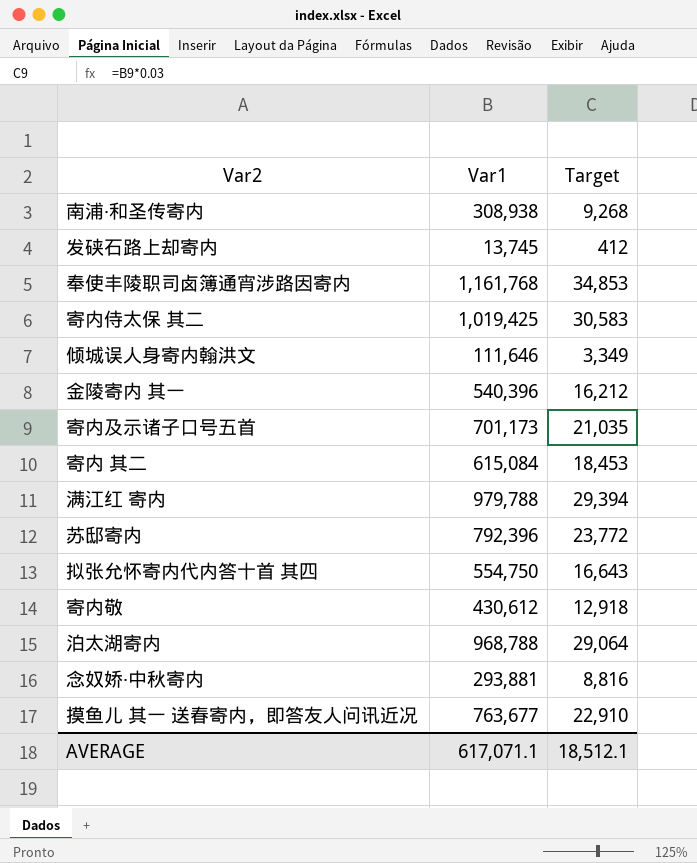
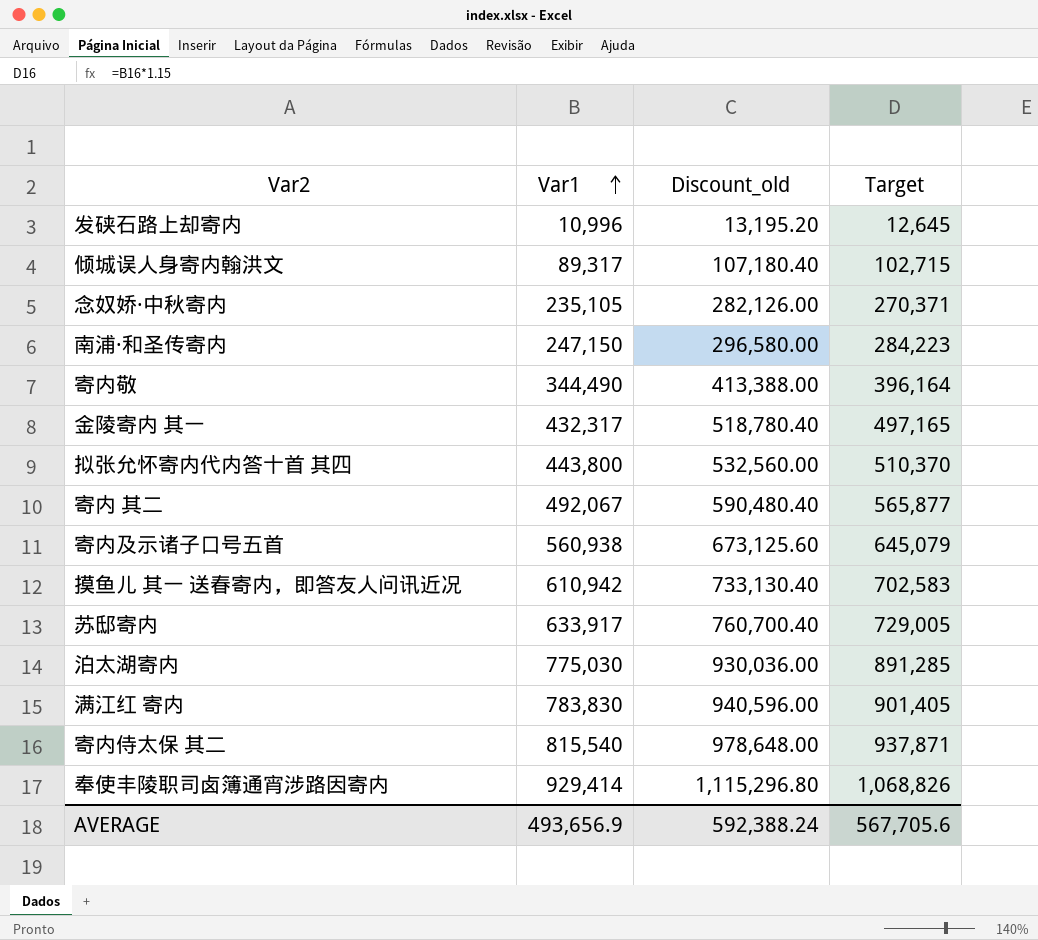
row order: none -> Var1 ascending
column Discount_old | formula: none -> [Var1] * 1.2
column Target | formula: [Var1] * 0.03 -> [Var1] * 1.15
发硖石路上却寄内 | Var1: 13,745 -> 10,996
倾城误人身寄内翰洪文 | Var1: 111,646 -> 89,317
念奴娇·中秋寄内 | Var1: 293,881 -> 235,105
南浦·和圣传寄内 | Var1: 308,938 -> 247,150
寄内敬 | Var1: 430,612 -> 344,490
金陵寄内 其一 | Var1: 540,396 -> 432,317
拟张允怀寄内代内答十首 其四 | Var1: 554,750 -> 443,800
寄内 其二 | Var1: 615,084 -> 492,067
寄内及示诸子口号五首 | Var1: 701,173 -> 560,938
摸鱼儿 其一 送春寄内，即答友人问讯近况 | Var1: 763,677 -> 610,942
苏邸寄内 | Var1: 792,396 -> 633,917
泊太湖寄内 | Var1: 968,788 -> 775,030
满江红 寄内 | Var1: 979,788 -> 783,830
寄内侍太保 其二 | Var1: 1,019,425 -> 815,540
奉使丰陵职司卤簿通宵涉路因寄内 | Var1: 1,161,768 -> 929,414
AVERAGE | Var1: 617,071.1 -> 493,656.9
AVERAGE | Target: 18,512.1 -> 567,705.6

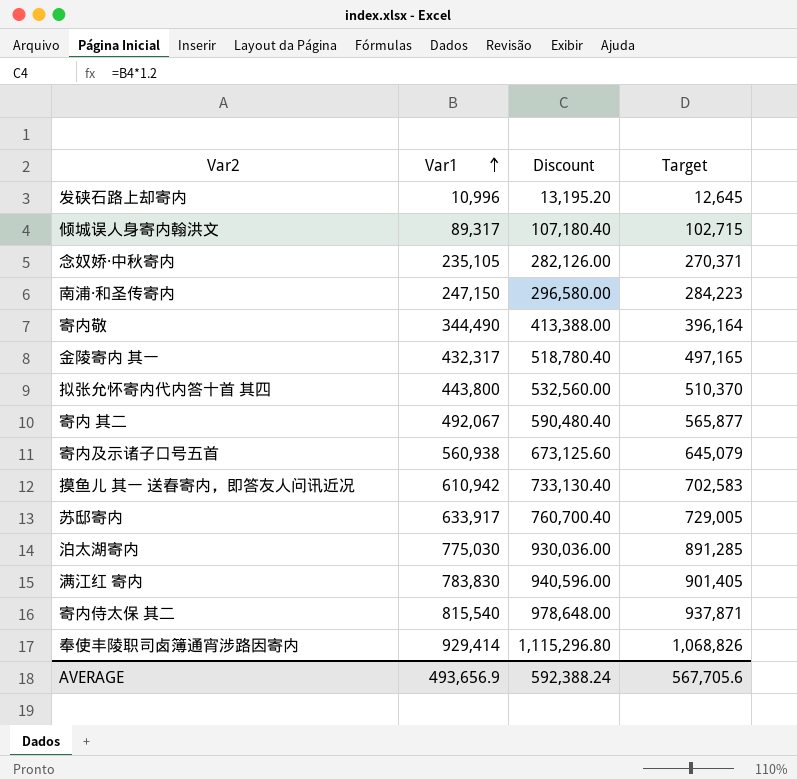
column name: Discount_old -> Discount

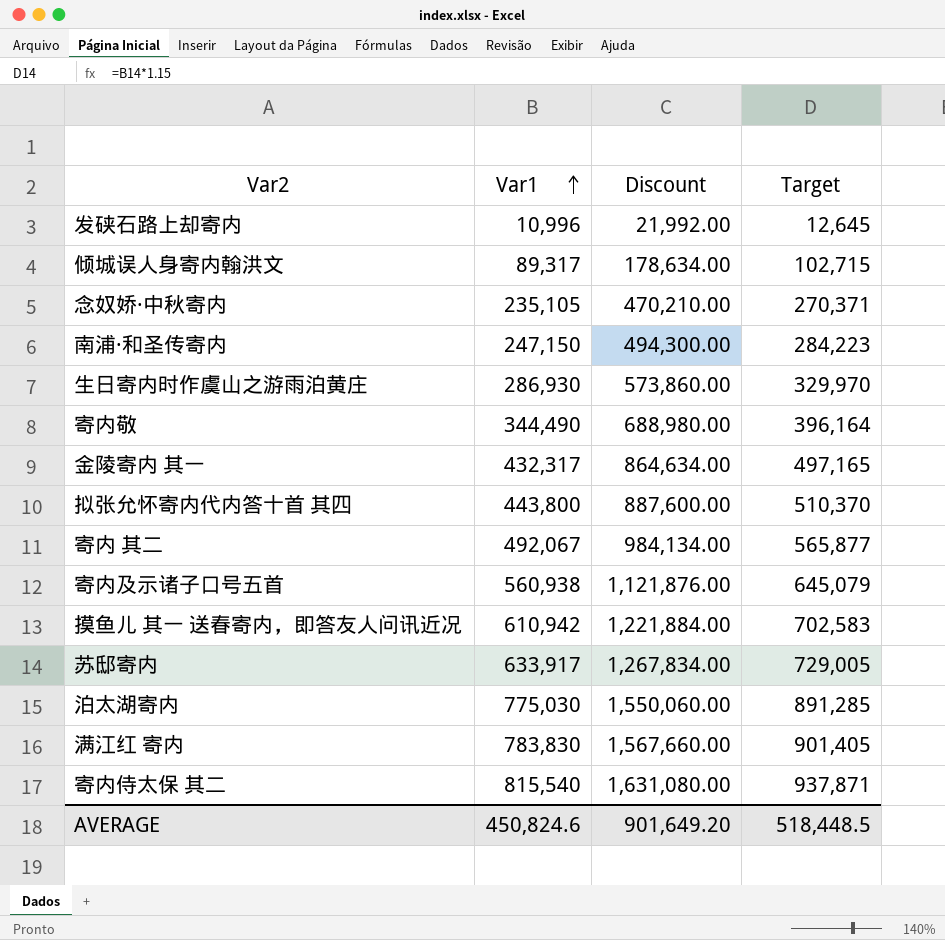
column Discount | formula: [Var1] * 1.2 -> [Var1] * 2
row 奉使丰陵职司卤簿通宵涉路因寄内: 929,414 | 1,115,296.80 | 1,068,826 -> none
row 生日寄内时作虞山之游雨泊黄庄: none -> 286,930 | 573,860.00 | 329,970
AVERAGE | Var1: 493,656.9 -> 450,824.6
AVERAGE | Discount: 592,388.24 -> 901,649.20
AVERAGE | Target: 567,705.6 -> 518,448.5

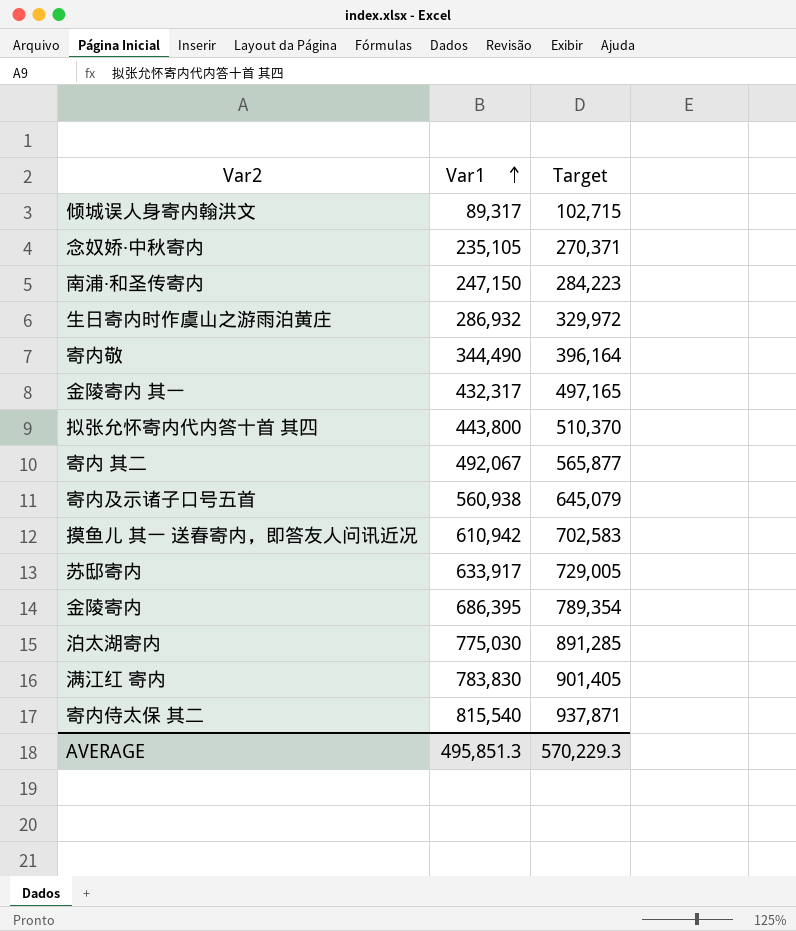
column Discount | formula: [Var1] * 2 -> none
row 发硖石路上却寄内: 10,996 | 21,992.00 | 12,645 -> none
生日寄内时作虞山之游雨泊黄庄 | Var1: 286,930 -> 286,932
生日寄内时作虞山之游雨泊黄庄 | Target: 329,970 -> 329,972
row 金陵寄内: none -> 686,395 | 789,354
AVERAGE | Var1: 450,824.6 -> 495,851.3
AVERAGE | Target: 518,448.5 -> 570,229.3

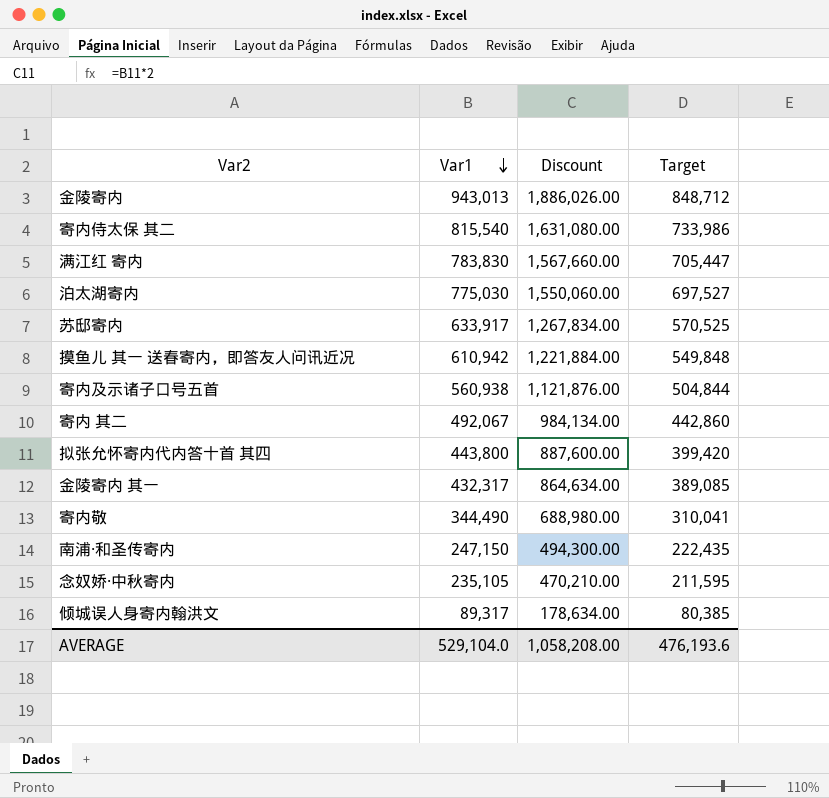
row order: Var1 ascending -> Var1 descending
column Discount | formula: none -> [Var1] * 2
column Target | formula: [Var1] * 1.15 -> [Var1] * 0.9
row 生日寄内时作虞山之游雨泊黄庄: 286,932 | 329,972 -> none
金陵寄内 | Var1: 686,395 -> 943,013
AVERAGE | Var1: 495,851.3 -> 529,104.0
AVERAGE | Target: 570,229.3 -> 476,193.6

